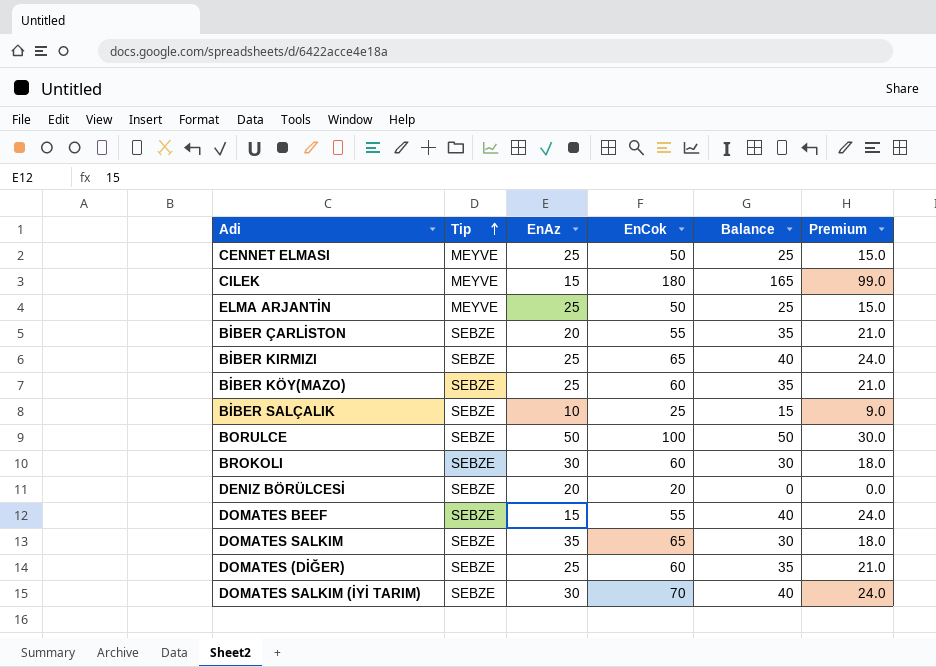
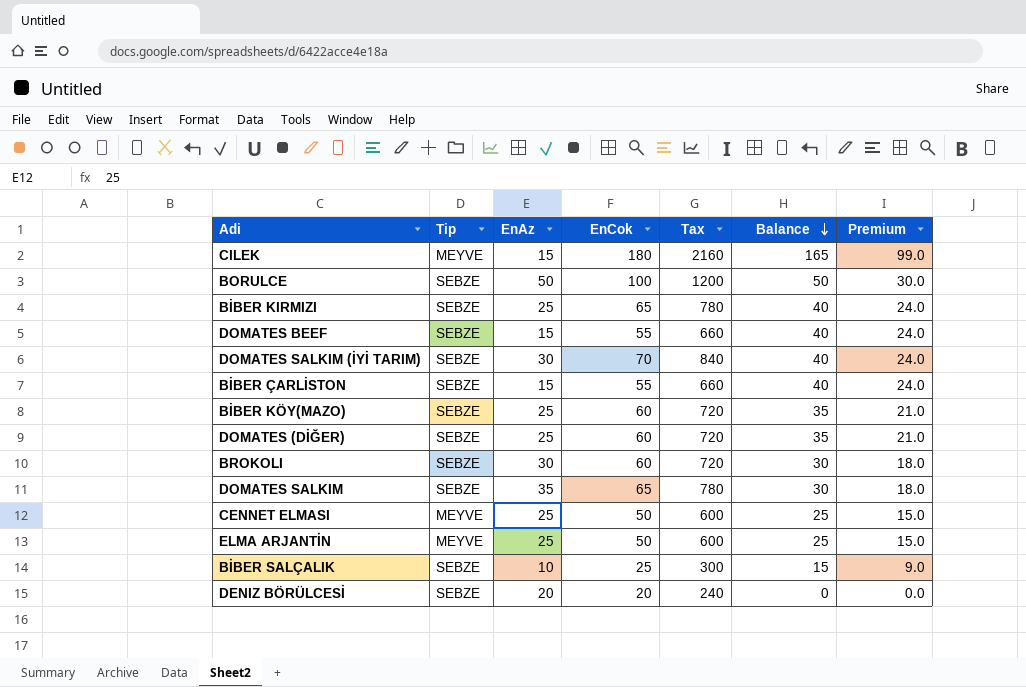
row order: Tip ascending -> Balance descending
column Tax | formula: none -> [EnCok] * 12
BİBER ÇARLİSTON | EnAz: 20 -> 15
BİBER ÇARLİSTON | Balance: 35 -> 40
BİBER ÇARLİSTON | Premium: 21.0 -> 24.0

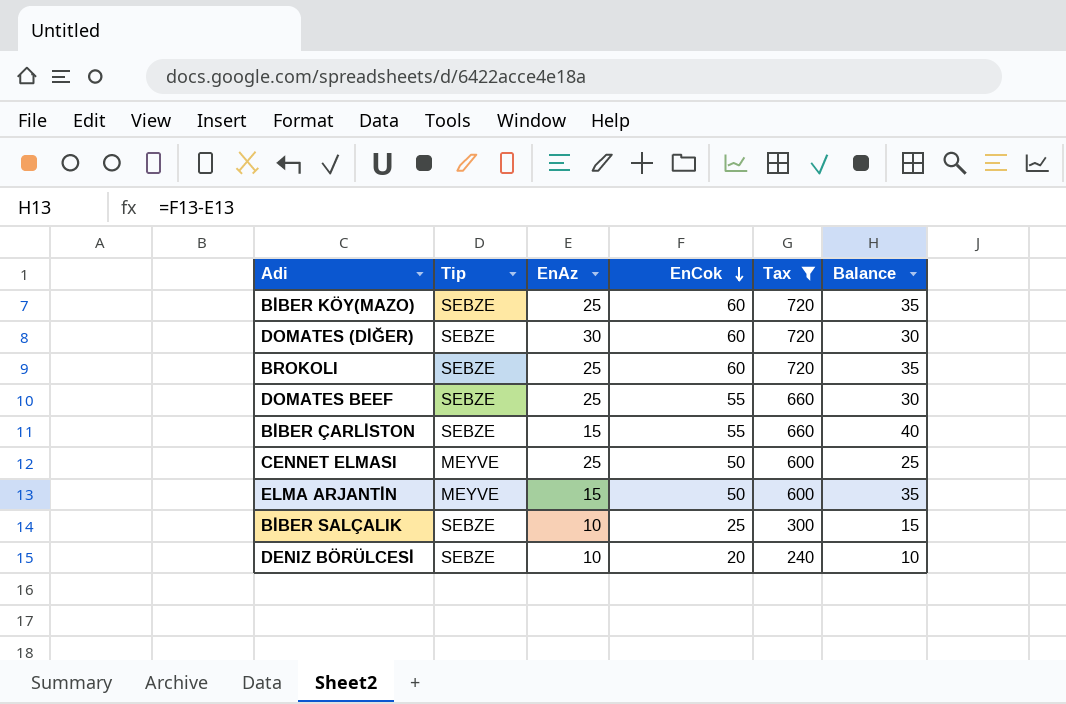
filter: none -> Tax <= 720
row order: Balance descending -> EnCok descending
column Premium | formula: [Balance] * 0.6 -> none
DOMATES (DİĞER) | EnAz: 25 -> 30
DOMATES (DİĞER) | Balance: 35 -> 30
BROKOLI | EnAz: 30 -> 25
BROKOLI | Balance: 30 -> 35
DOMATES BEEF | EnAz: 15 -> 25
DOMATES BEEF | Balance: 40 -> 30
ELMA ARJANTİN | EnAz: 25 -> 15
ELMA ARJANTİN | Balance: 25 -> 35
DENIZ BÖRÜLCESİ | EnAz: 20 -> 10
DENIZ BÖRÜLCESİ | Balance: 0 -> 10

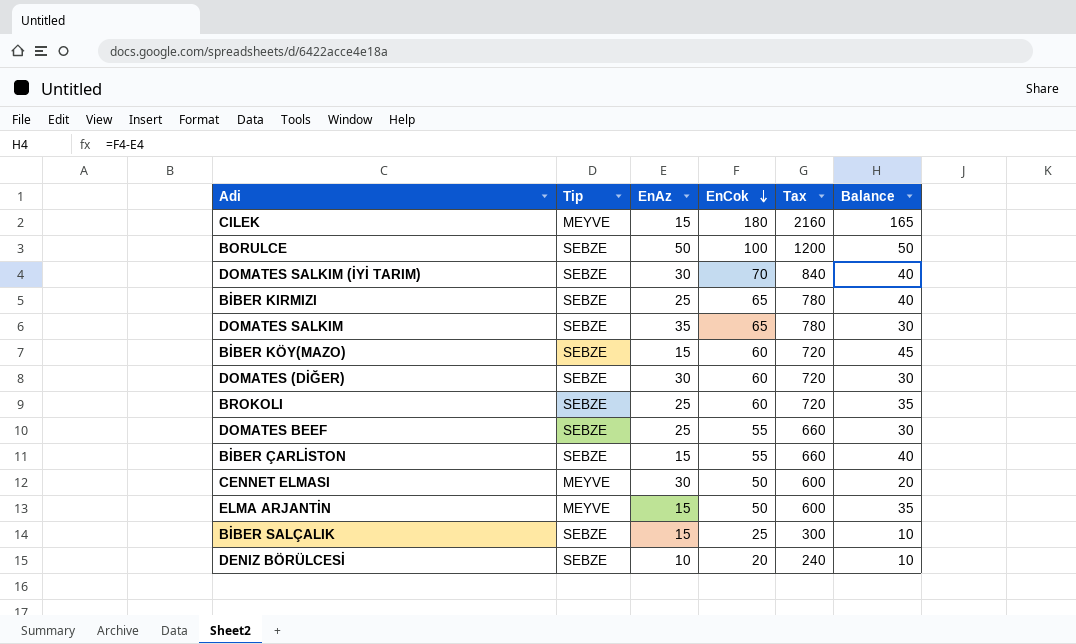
filter: Tax <= 720 -> none
BİBER KÖY(MAZO) | EnAz: 25 -> 15
BİBER KÖY(MAZO) | Balance: 35 -> 45
CENNET ELMASI | EnAz: 25 -> 30
CENNET ELMASI | Balance: 25 -> 20
BİBER SALÇALIK | EnAz: 10 -> 15
BİBER SALÇALIK | Balance: 15 -> 10

